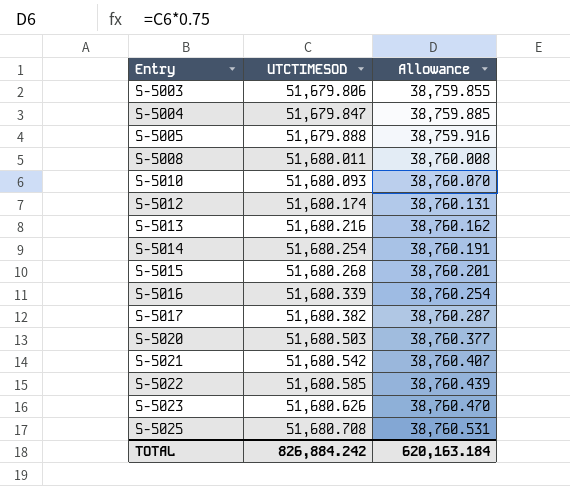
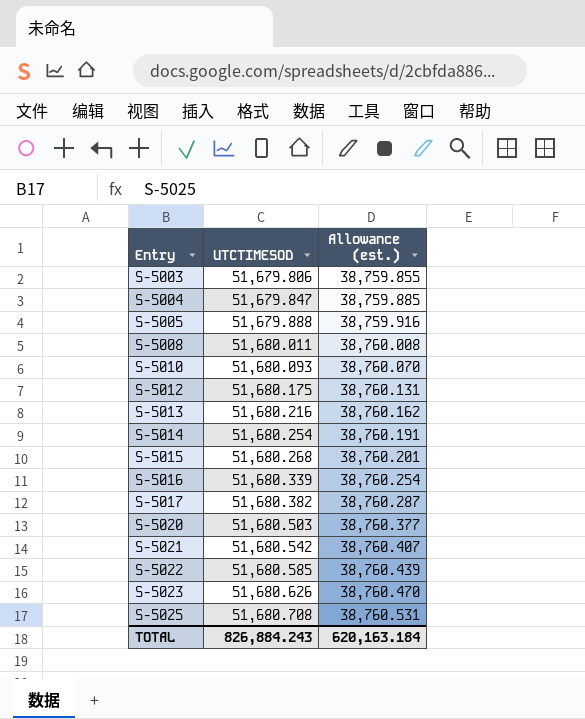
column name: Allowance -> Allowance (est.)
S-5012 | UTCTIMESOD: 51,680.174 -> 51,680.175
TOTAL | UTCTIMESOD: 826,884.242 -> 826,884.243

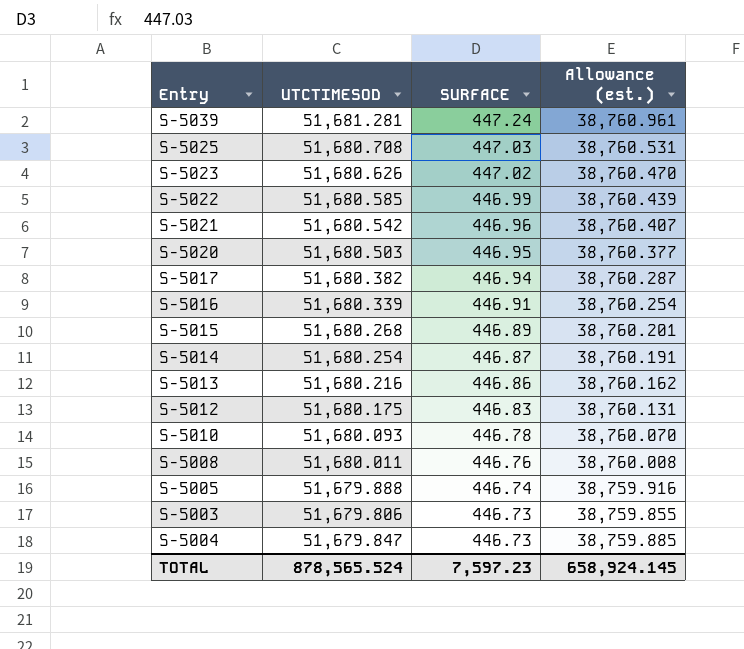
row order: Entry ascending -> SURFACE descending
column SURFACE | position: none -> 3
row S-5039: none -> 51,681.281 | 447.24 | 38,760.961
TOTAL | UTCTIMESOD: 826,884.243 -> 878,565.524
TOTAL | Allowance (est.): 620,163.184 -> 658,924.145

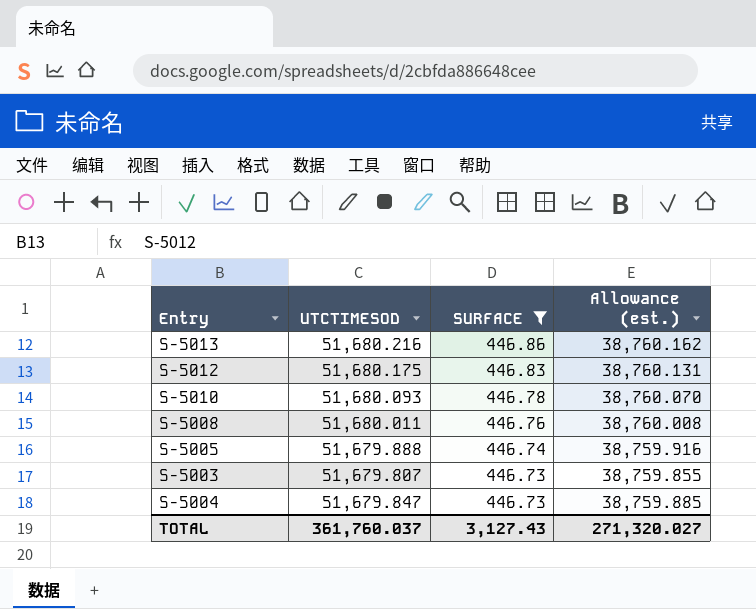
filter: none -> SURFACE <= 446.86
S-5003 | UTCTIMESOD: 51,679.806 -> 51,679.807
TOTAL | UTCTIMESOD: 878,565.524 -> 361,760.037
TOTAL | SURFACE: 7,597.23 -> 3,127.43
TOTAL | Allowance (est.): 658,924.145 -> 271,320.027

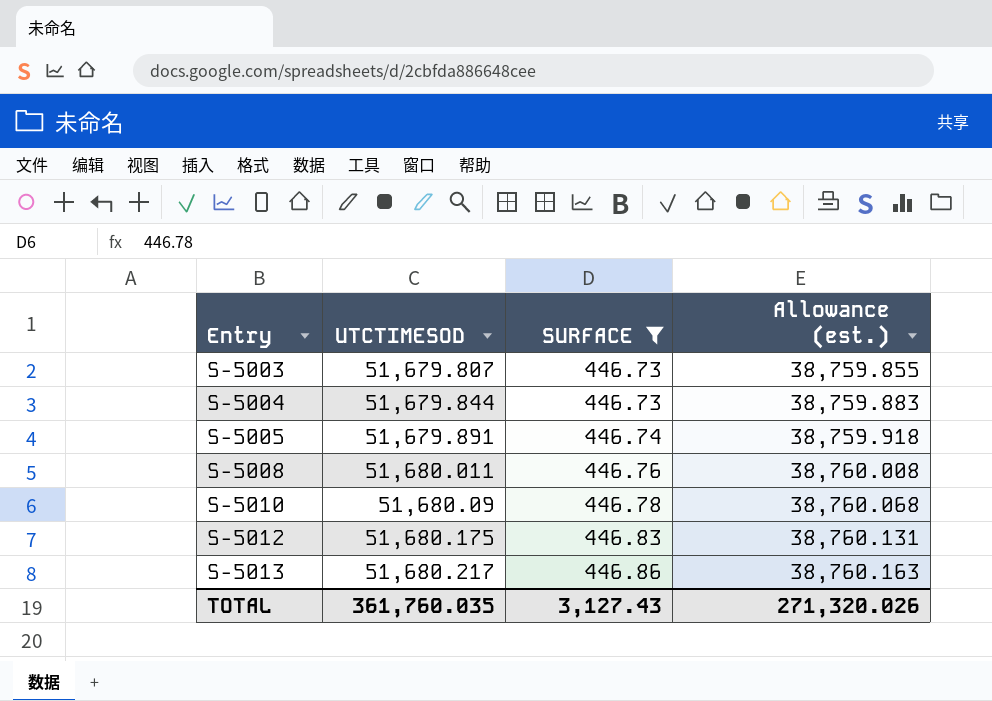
row order: SURFACE descending -> Entry ascending
S-5004 | UTCTIMESOD: 51,679.847 -> 51,679.844
S-5004 | Allowance (est.): 38,759.885 -> 38,759.883
S-5005 | UTCTIMESOD: 51,679.888 -> 51,679.891
S-5005 | Allowance (est.): 38,759.916 -> 38,759.918
S-5010 | UTCTIMESOD: 51,680.093 -> 51,680.09
S-5010 | Allowance (est.): 38,760.070 -> 38,760.068
S-5013 | UTCTIMESOD: 51,680.216 -> 51,680.217
S-5013 | Allowance (est.): 38,760.162 -> 38,760.163
TOTAL | UTCTIMESOD: 361,760.037 -> 361,760.035
TOTAL | Allowance (est.): 271,320.027 -> 271,320.026

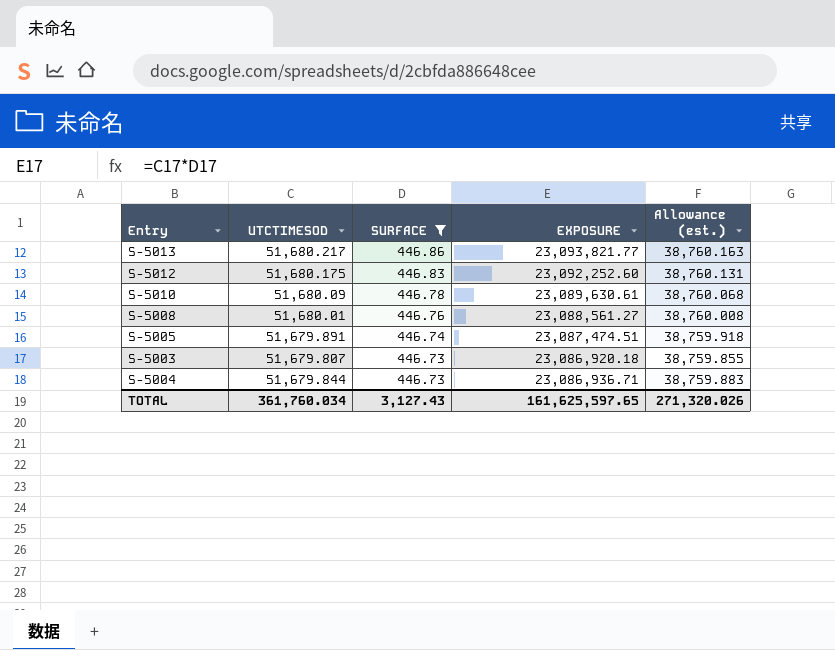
row order: Entry ascending -> SURFACE descending
column EXPOSURE | formula: none -> [UTCTIMESOD] * [SURFACE]
S-5008 | UTCTIMESOD: 51,680.011 -> 51,680.01
TOTAL | UTCTIMESOD: 361,760.035 -> 361,760.034

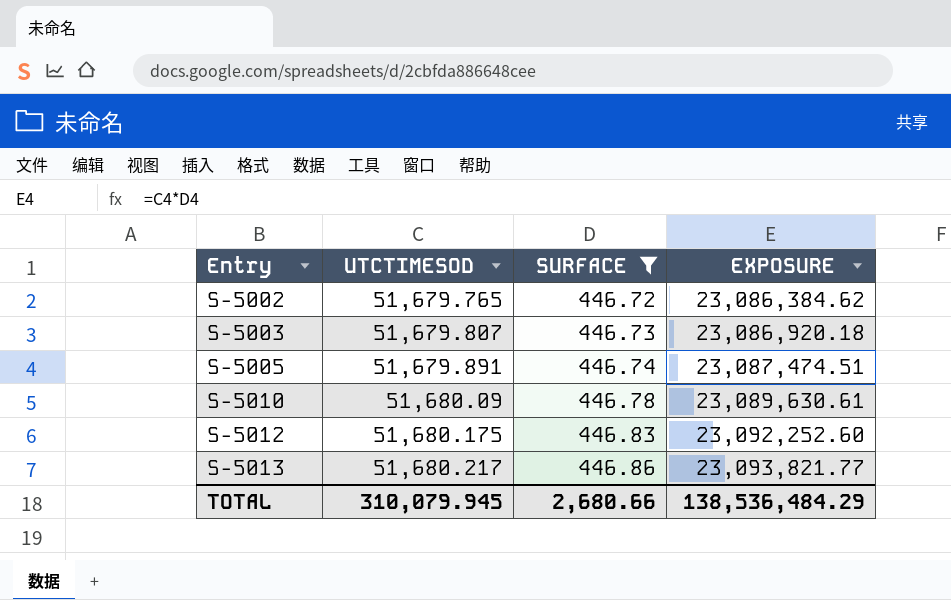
row order: SURFACE descending -> Entry ascending
column Allowance (est.) | formula: [UTCTIMESOD] * 0.75 -> none
row S-5008: 51,680.01 | 446.76 | 23,088,561.27 | 38,760.008 -> none
row S-5004: 51,679.844 | 446.73 | 23,086,936.71 | 38,759.883 -> none
row S-5002: none -> 51,679.765 | 446.72 | 23,086,384.62
TOTAL | UTCTIMESOD: 361,760.034 -> 310,079.945
TOTAL | SURFACE: 3,127.43 -> 2,680.66
TOTAL | EXPOSURE: 161,625,597.65 -> 138,536,484.29

